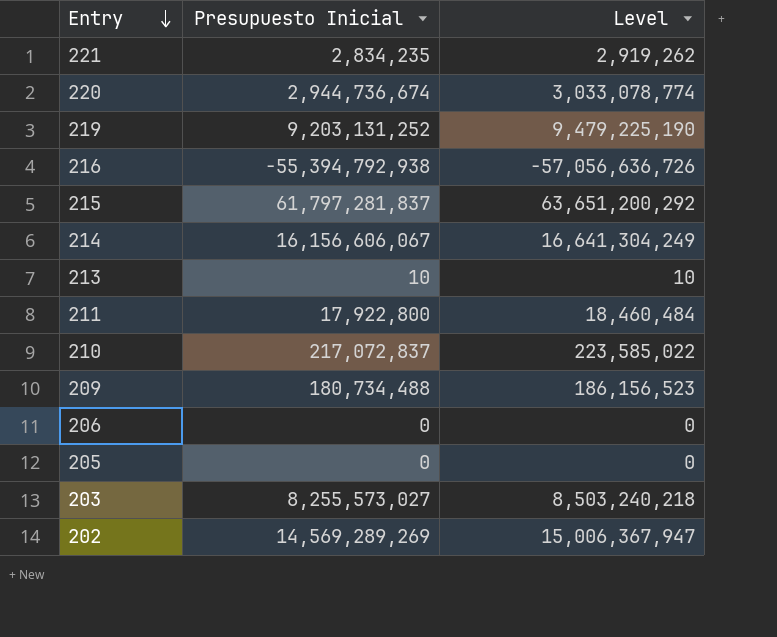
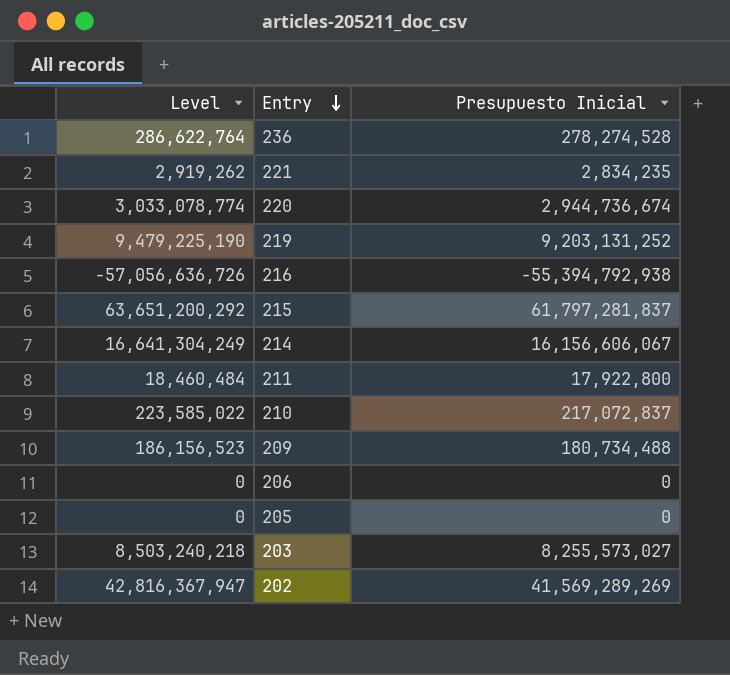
column Level | position: 3 -> 1
row 213: 10 | 10 -> none
row 236: none -> 286,622,764 | 278,274,528
202 | Level: 15,006,367,947 -> 42,816,367,947
202 | Presupuesto Inicial: 14,569,289,269 -> 41,569,289,269

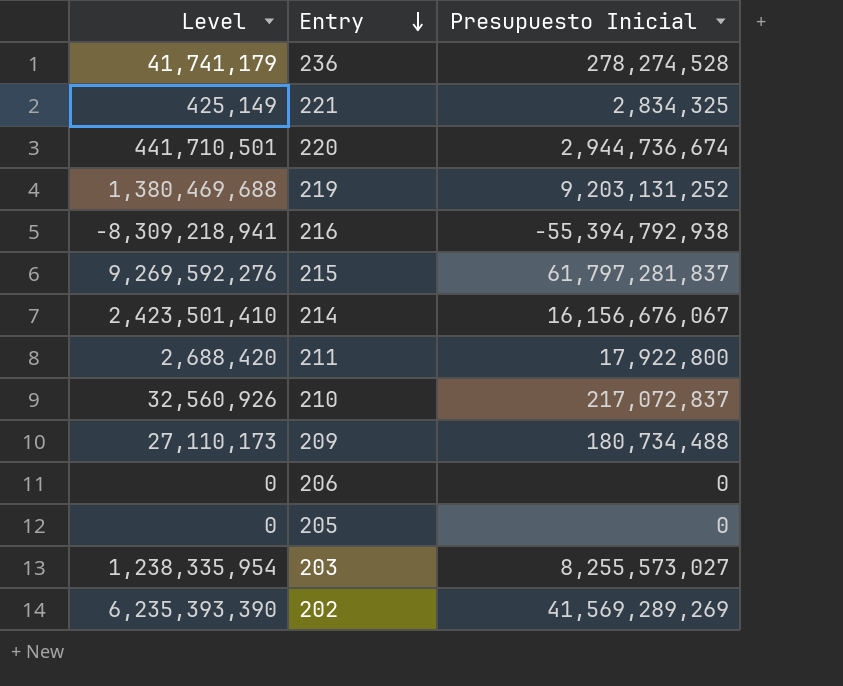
column Level | formula: [Presupuesto Inicial] * 1.03 -> [Presupuesto Inicial] * 0.15
221 | Presupuesto Inicial: 2,834,235 -> 2,834,325
214 | Presupuesto Inicial: 16,156,606,067 -> 16,156,676,067

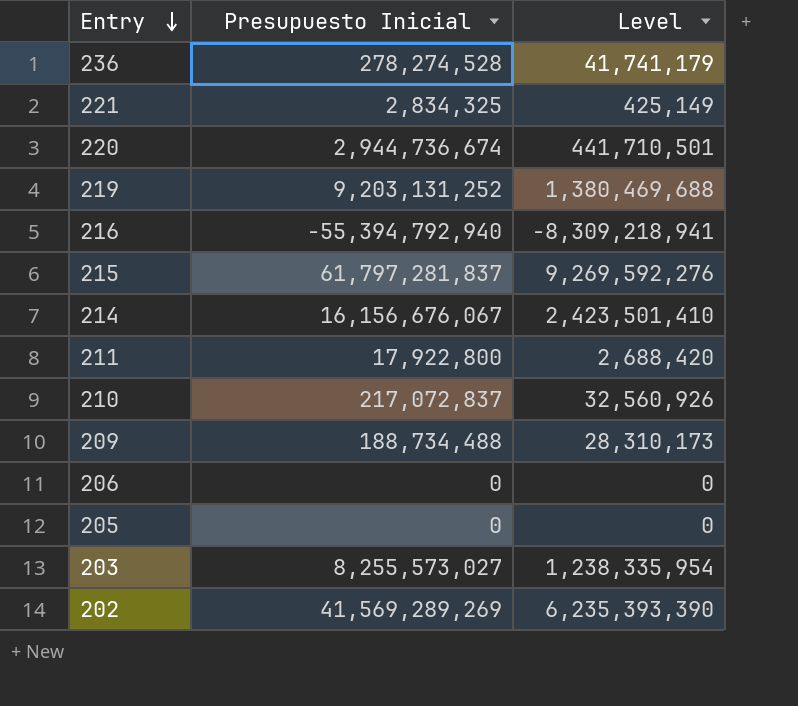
column Level | position: 1 -> 3
216 | Presupuesto Inicial: -55,394,792,938 -> -55,394,792,940
209 | Presupuesto Inicial: 180,734,488 -> 188,734,488
209 | Level: 27,110,173 -> 28,310,173

